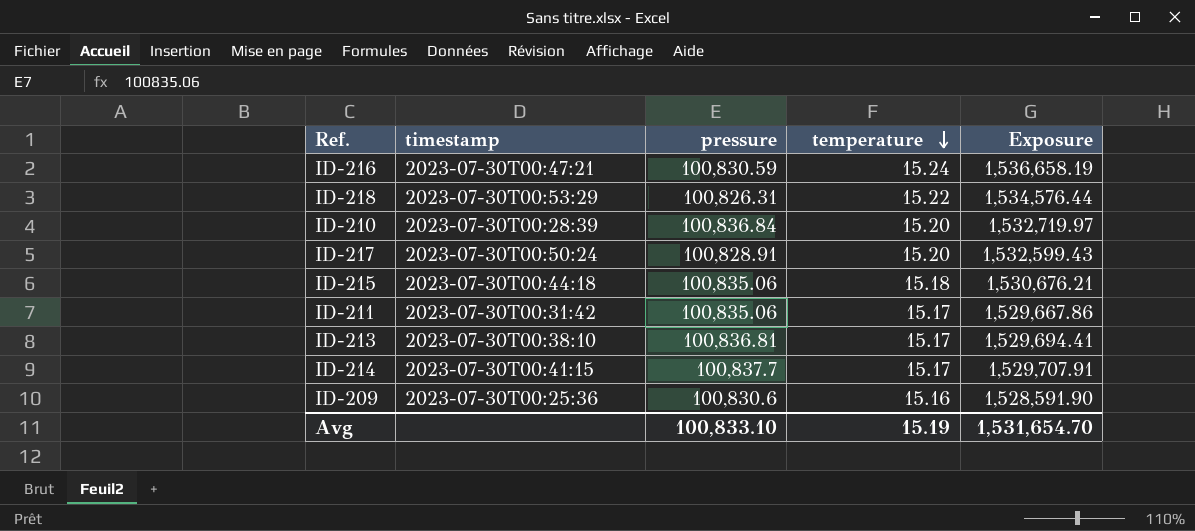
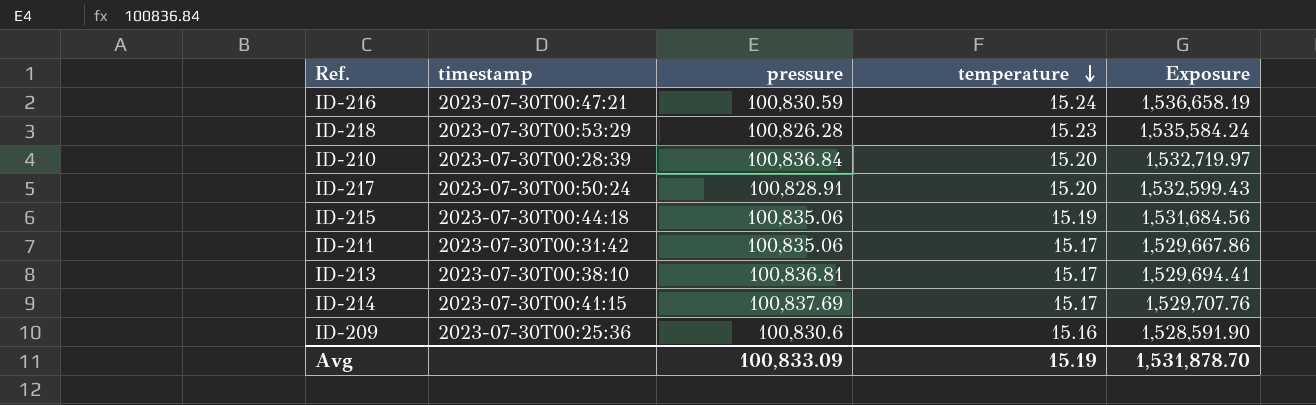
ID-218 | pressure: 100,826.31 -> 100,826.28
ID-218 | temperature: 15.22 -> 15.23
ID-218 | Exposure: 1,534,576.44 -> 1,535,584.24
ID-215 | temperature: 15.18 -> 15.19
ID-215 | Exposure: 1,530,676.21 -> 1,531,684.56
ID-214 | pressure: 100,837.7 -> 100,837.69
ID-214 | Exposure: 1,529,707.91 -> 1,529,707.76
Avg | pressure: 100,833.10 -> 100,833.09
Avg | Exposure: 1,531,654.70 -> 1,531,878.70

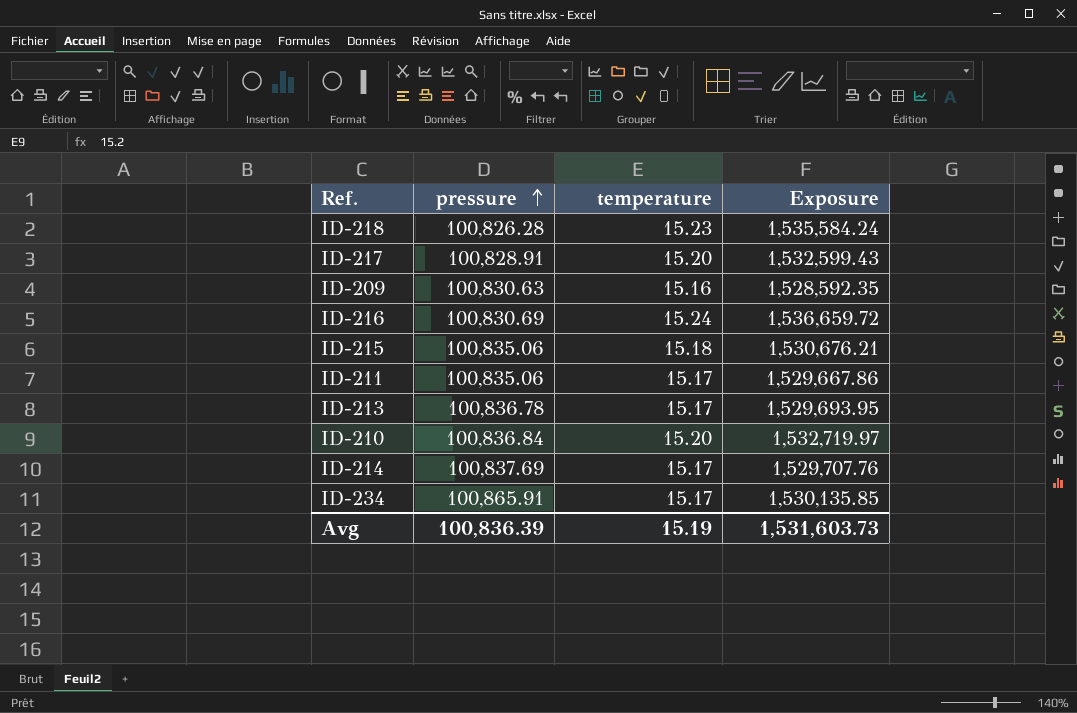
row order: temperature descending -> pressure ascending
column timestamp | position: 2 -> none
ID-209 | pressure: 100,830.6 -> 100,830.63
ID-209 | Exposure: 1,528,591.90 -> 1,528,592.35
ID-216 | pressure: 100,830.59 -> 100,830.69
ID-216 | Exposure: 1,536,658.19 -> 1,536,659.72
ID-215 | temperature: 15.19 -> 15.18
ID-215 | Exposure: 1,531,684.56 -> 1,530,676.21
ID-213 | pressure: 100,836.81 -> 100,836.78
ID-213 | Exposure: 1,529,694.41 -> 1,529,693.95
row ID-234: none -> 100,865.91 | 15.17 | 1,530,135.85
Avg | pressure: 100,833.09 -> 100,836.39
Avg | Exposure: 1,531,878.70 -> 1,531,603.73

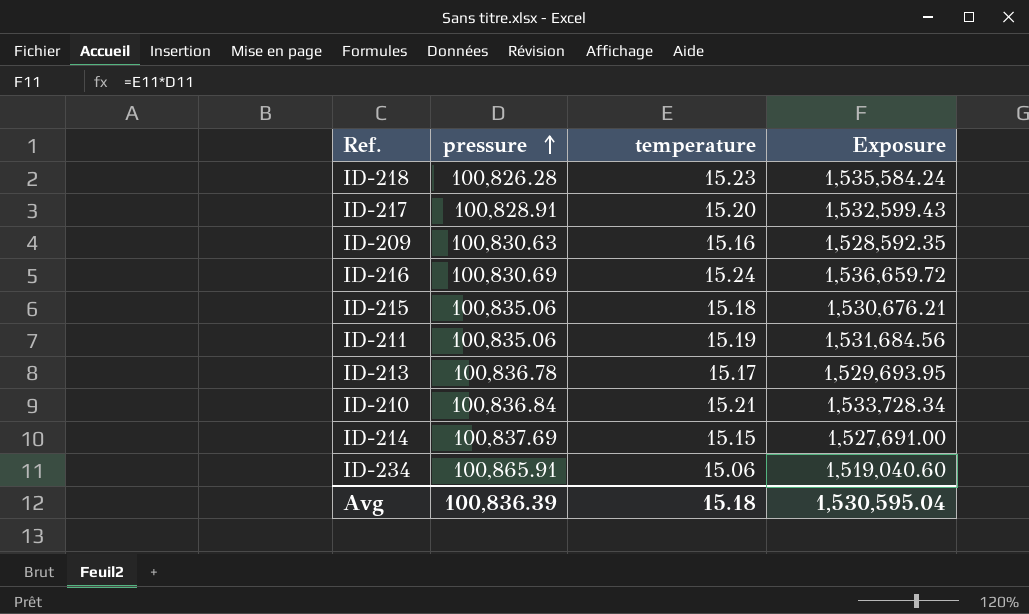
ID-211 | temperature: 15.17 -> 15.19
ID-211 | Exposure: 1,529,667.86 -> 1,531,684.56
ID-210 | temperature: 15.20 -> 15.21
ID-210 | Exposure: 1,532,719.97 -> 1,533,728.34
ID-214 | temperature: 15.17 -> 15.15
ID-214 | Exposure: 1,529,707.76 -> 1,527,691.00
ID-234 | temperature: 15.17 -> 15.06
ID-234 | Exposure: 1,530,135.85 -> 1,519,040.60
Avg | temperature: 15.19 -> 15.18
Avg | Exposure: 1,531,603.73 -> 1,530,595.04

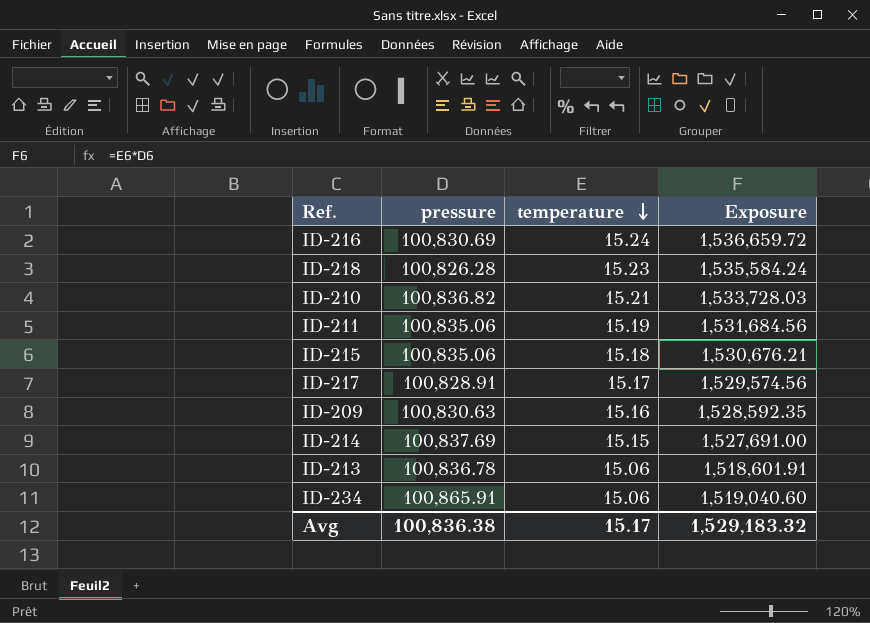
row order: pressure ascending -> temperature descending
ID-210 | pressure: 100,836.84 -> 100,836.82
ID-210 | Exposure: 1,533,728.34 -> 1,533,728.03
ID-217 | temperature: 15.20 -> 15.17
ID-217 | Exposure: 1,532,599.43 -> 1,529,574.56
ID-213 | temperature: 15.17 -> 15.06
ID-213 | Exposure: 1,529,693.95 -> 1,518,601.91
Avg | pressure: 100,836.39 -> 100,836.38
Avg | temperature: 15.18 -> 15.17
Avg | Exposure: 1,530,595.04 -> 1,529,183.32

